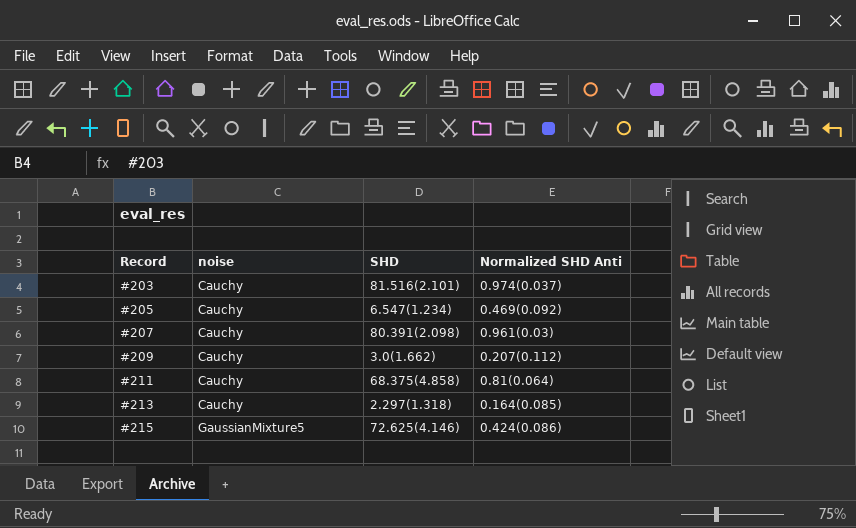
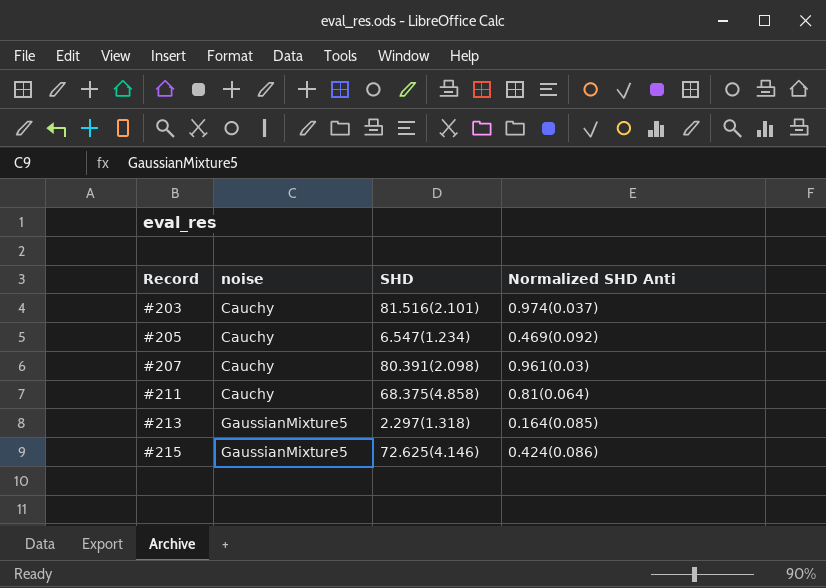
row #209: Cauchy | 3.0(1.662) | 0.207(0.112) -> none
#213 | noise: Cauchy -> GaussianMixture5

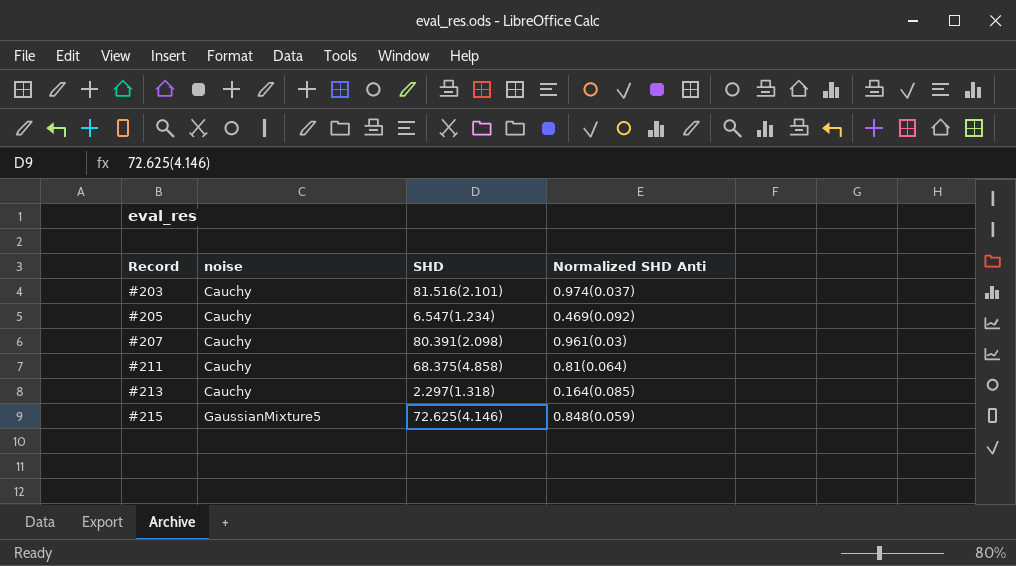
#213 | noise: GaussianMixture5 -> Cauchy
#215 | Normalized SHD Anti: 0.424(0.086) -> 0.848(0.059)

